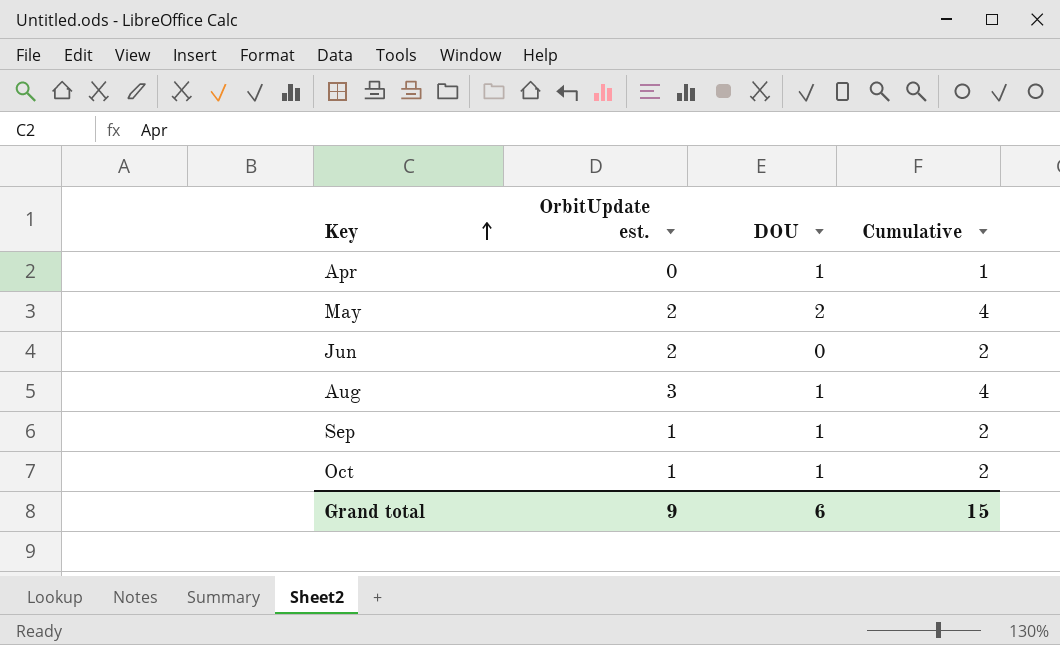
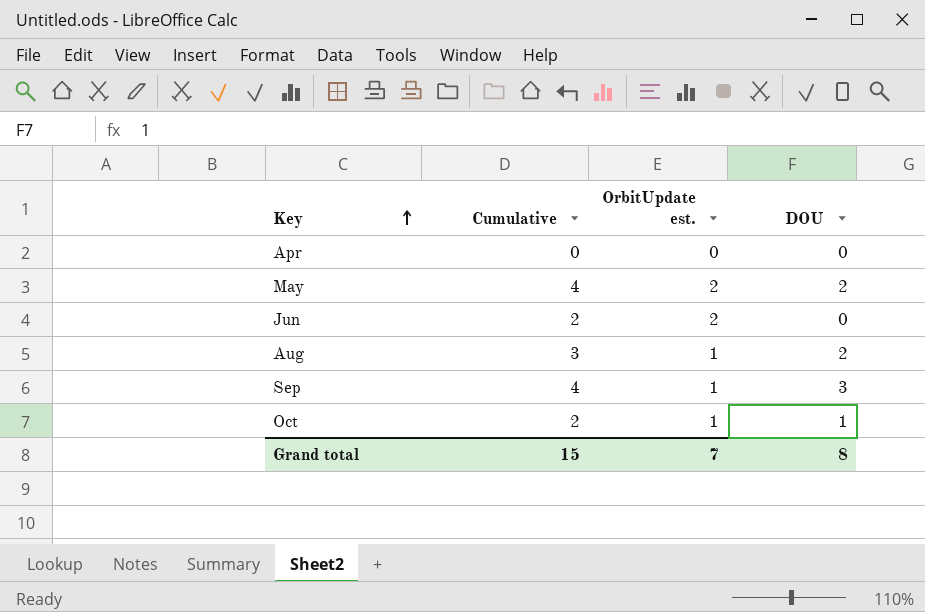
column Cumulative | position: 4 -> 2
Apr | Cumulative: 1 -> 0
Apr | DOU: 1 -> 0
Aug | Cumulative: 4 -> 3
Aug | OrbitUpdate est.: 3 -> 1
Aug | DOU: 1 -> 2
Sep | Cumulative: 2 -> 4
Sep | DOU: 1 -> 3
Grand total | OrbitUpdate est.: 9 -> 7
Grand total | DOU: 6 -> 8

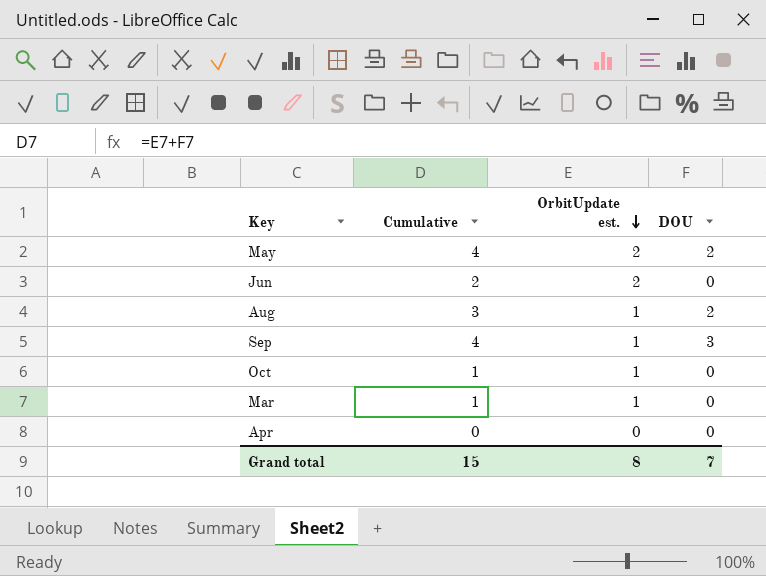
row order: Key ascending -> OrbitUpdate est. descending
Oct | Cumulative: 2 -> 1
Oct | DOU: 1 -> 0
row Mar: none -> 1 | 1 | 0
Grand total | OrbitUpdate est.: 7 -> 8
Grand total | DOU: 8 -> 7

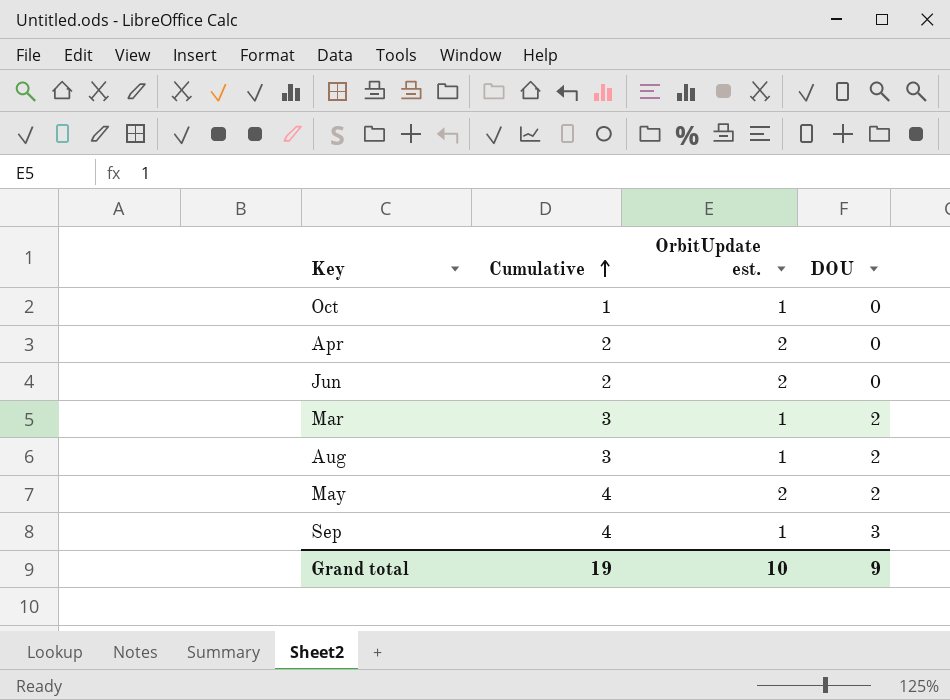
row order: OrbitUpdate est. descending -> Cumulative ascending
Apr | Cumulative: 0 -> 2
Apr | OrbitUpdate est.: 0 -> 2
Mar | Cumulative: 1 -> 3
Mar | DOU: 0 -> 2
Grand total | Cumulative: 15 -> 19
Grand total | OrbitUpdate est.: 8 -> 10
Grand total | DOU: 7 -> 9

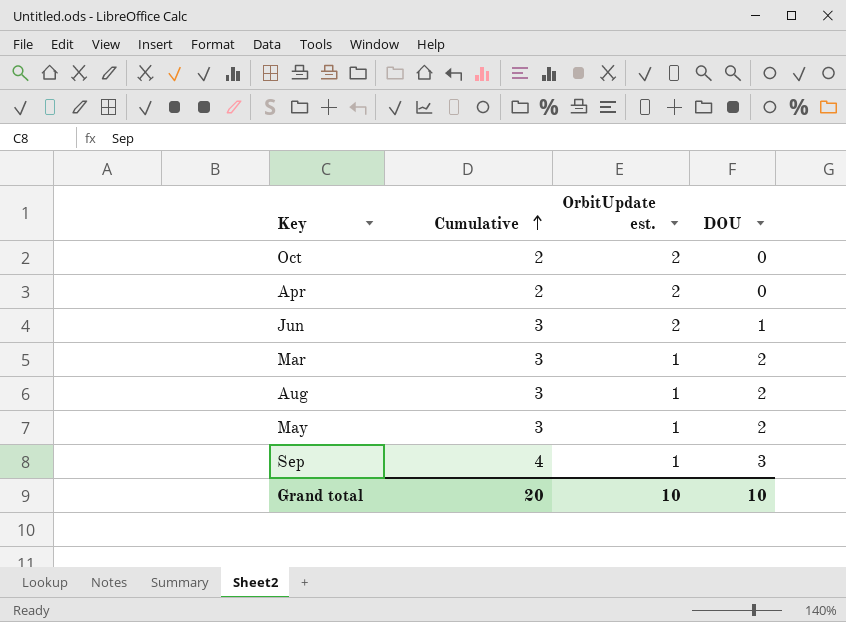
Oct | Cumulative: 1 -> 2
Oct | OrbitUpdate est.: 1 -> 2
Jun | Cumulative: 2 -> 3
Jun | DOU: 0 -> 1
May | Cumulative: 4 -> 3
May | OrbitUpdate est.: 2 -> 1
Grand total | Cumulative: 19 -> 20
Grand total | DOU: 9 -> 10

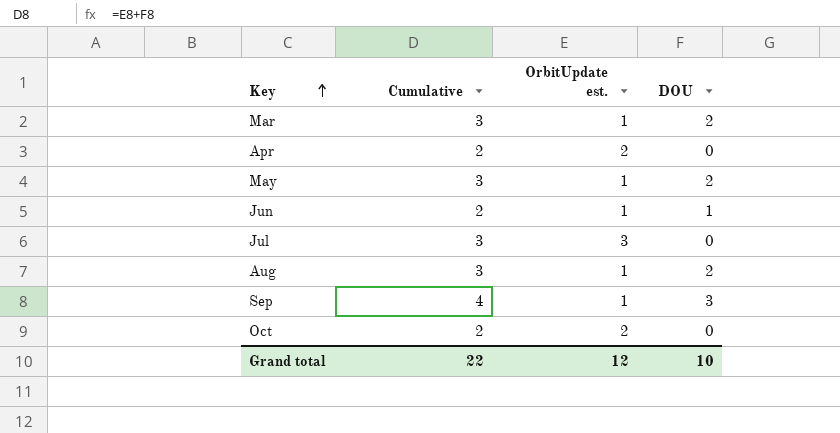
row order: Cumulative ascending -> Key ascending
Jun | Cumulative: 3 -> 2
Jun | OrbitUpdate est.: 2 -> 1
row Jul: none -> 3 | 3 | 0
Grand total | Cumulative: 20 -> 22
Grand total | OrbitUpdate est.: 10 -> 12

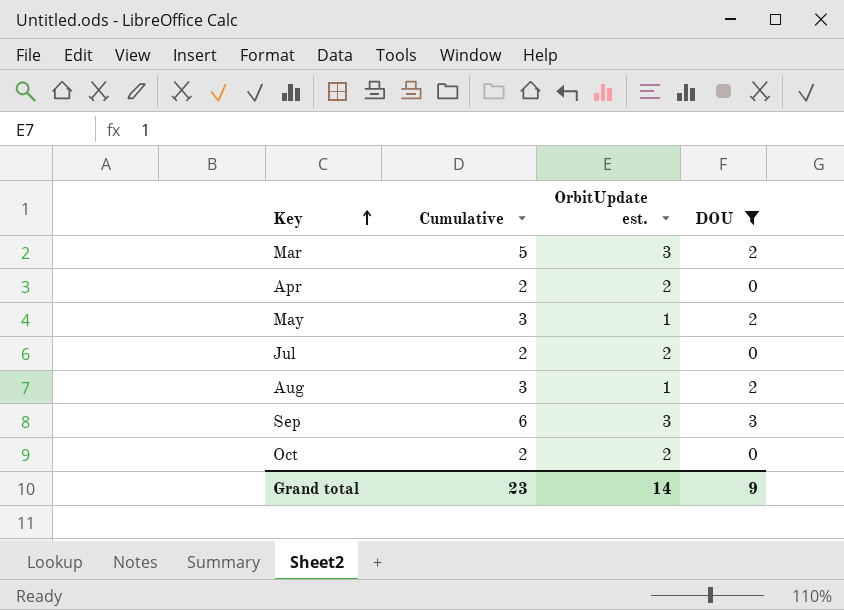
filter: none -> DOU != 1
Mar | Cumulative: 3 -> 5
Mar | OrbitUpdate est.: 1 -> 3
Jul | Cumulative: 3 -> 2
Jul | OrbitUpdate est.: 3 -> 2
Sep | Cumulative: 4 -> 6
Sep | OrbitUpdate est.: 1 -> 3
Grand total | Cumulative: 22 -> 23
Grand total | OrbitUpdate est.: 12 -> 14
Grand total | DOU: 10 -> 9

